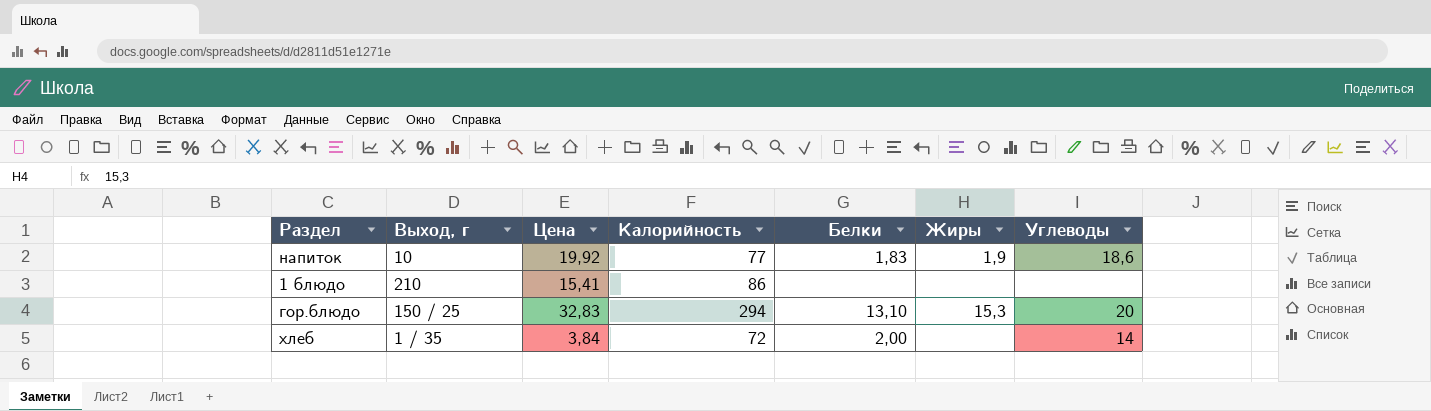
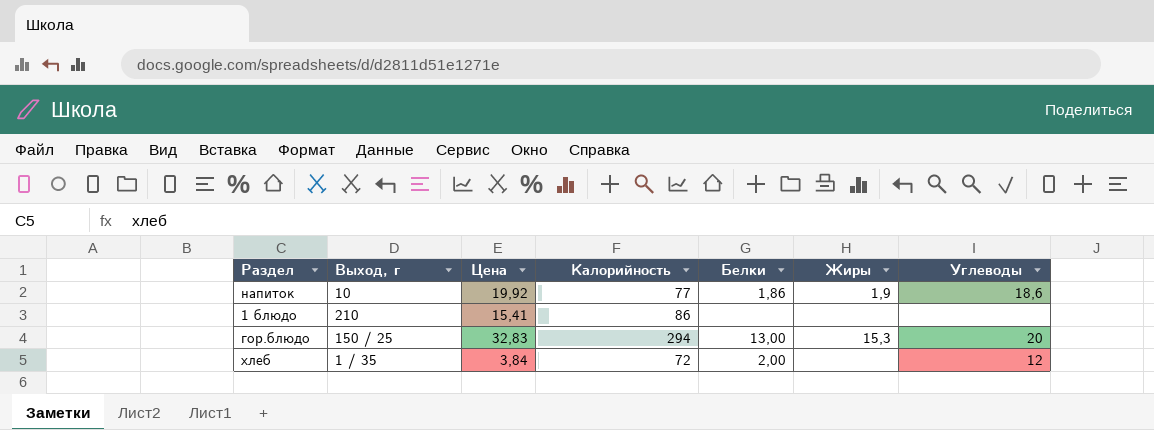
напиток | Белки: 1,83 -> 1,86
гор.блюдо | Белки: 13,10 -> 13,00
хлеб | Углеводы: 14 -> 12

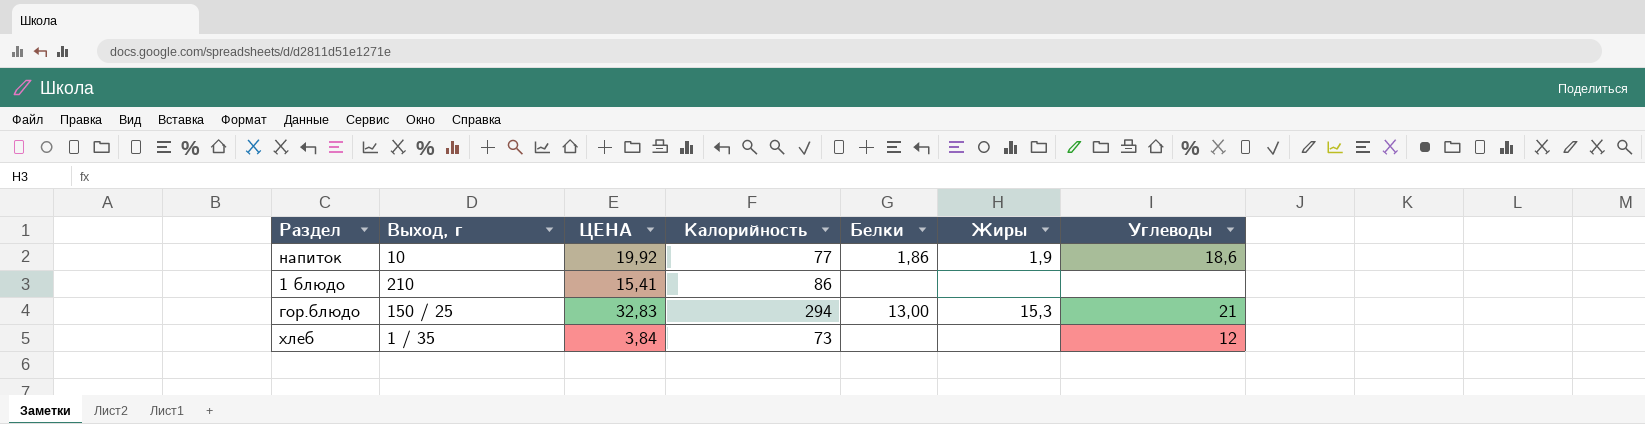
column name: Цена -> ЦЕНА
гор.блюдо | Углеводы: 20 -> 21
хлеб | Калорийность: 72 -> 73
хлеб | Белки: 2,00 -> none

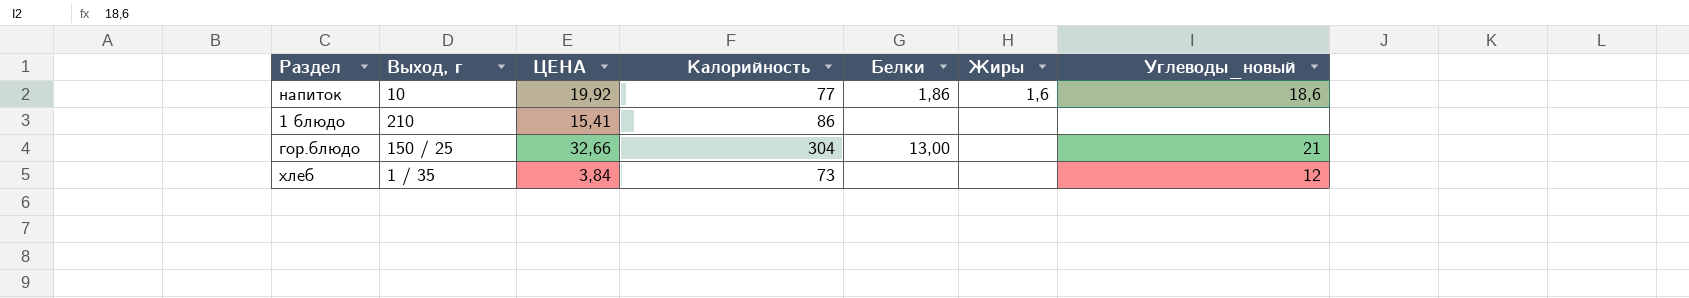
column name: Углеводы -> Углеводы_новый
напиток | Жиры: 1,9 -> 1,6
гор.блюдо | ЦЕНА: 32,83 -> 32,66
гор.блюдо | Калорийность: 294 -> 304
гор.блюдо | Жиры: 15,3 -> none

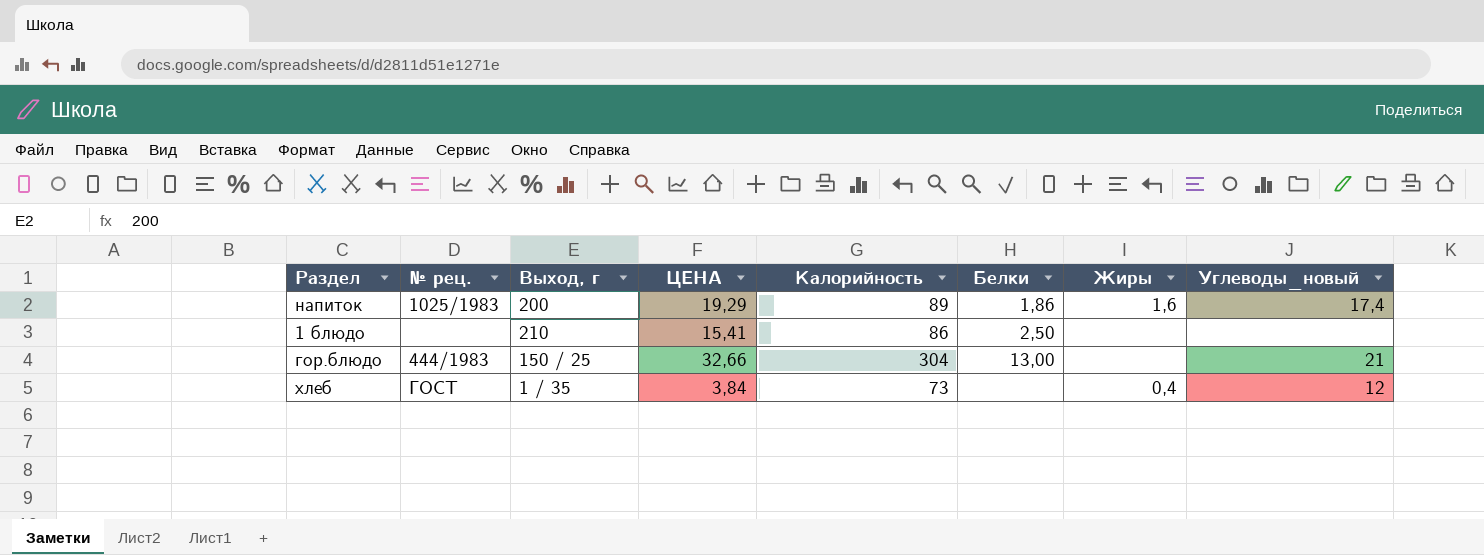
column № рец. | position: none -> 2
напиток | Выход, г: 10 -> 200
напиток | ЦЕНА: 19,92 -> 19,29
напиток | Калорийность: 77 -> 89
напиток | Углеводы_новый: 18,6 -> 17,4
1 блюдо | Белки: none -> 2,50
хлеб | Жиры: none -> 0,4

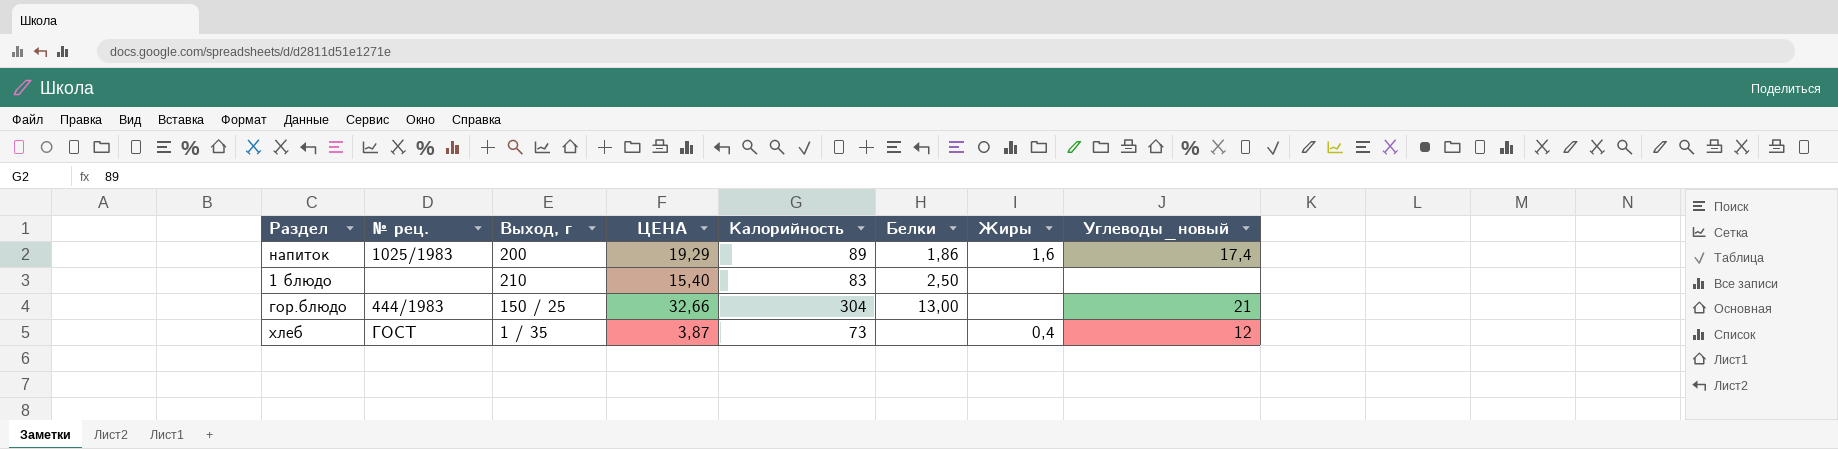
1 блюдо | ЦЕНА: 15,41 -> 15,40
1 блюдо | Калорийность: 86 -> 83
хлеб | ЦЕНА: 3,84 -> 3,87

